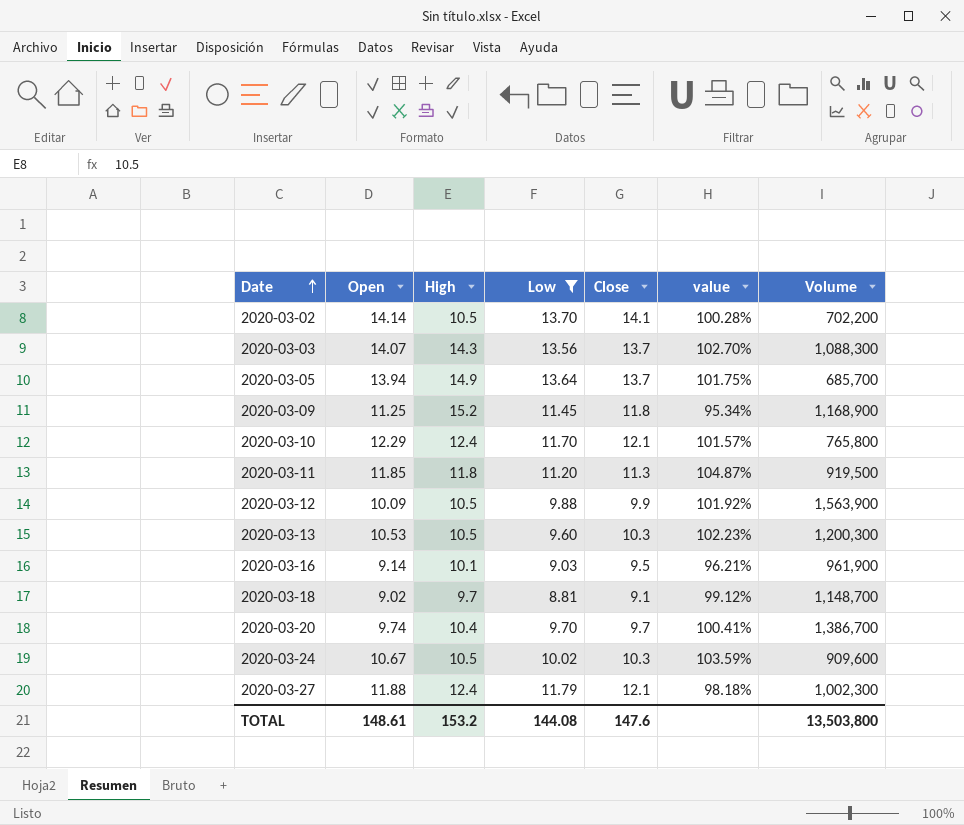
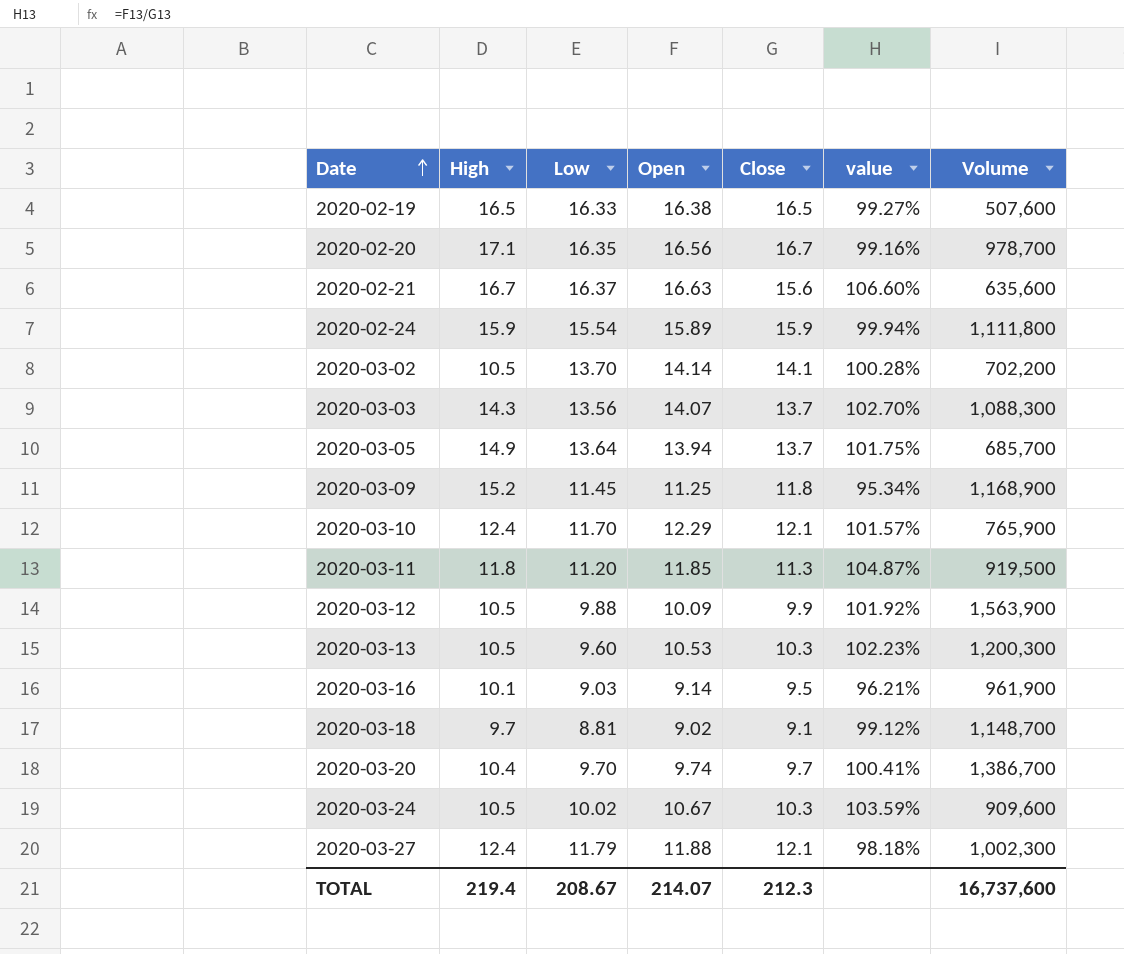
filter: Low <= 13.70 -> none
column Open | position: 2 -> 4
2020-03-10 | Volume: 765,800 -> 765,900
TOTAL | High: 153.2 -> 219.4
TOTAL | Low: 144.08 -> 208.67
TOTAL | Open: 148.61 -> 214.07
TOTAL | Close: 147.6 -> 212.3
TOTAL | Volume: 13,503,800 -> 16,737,600

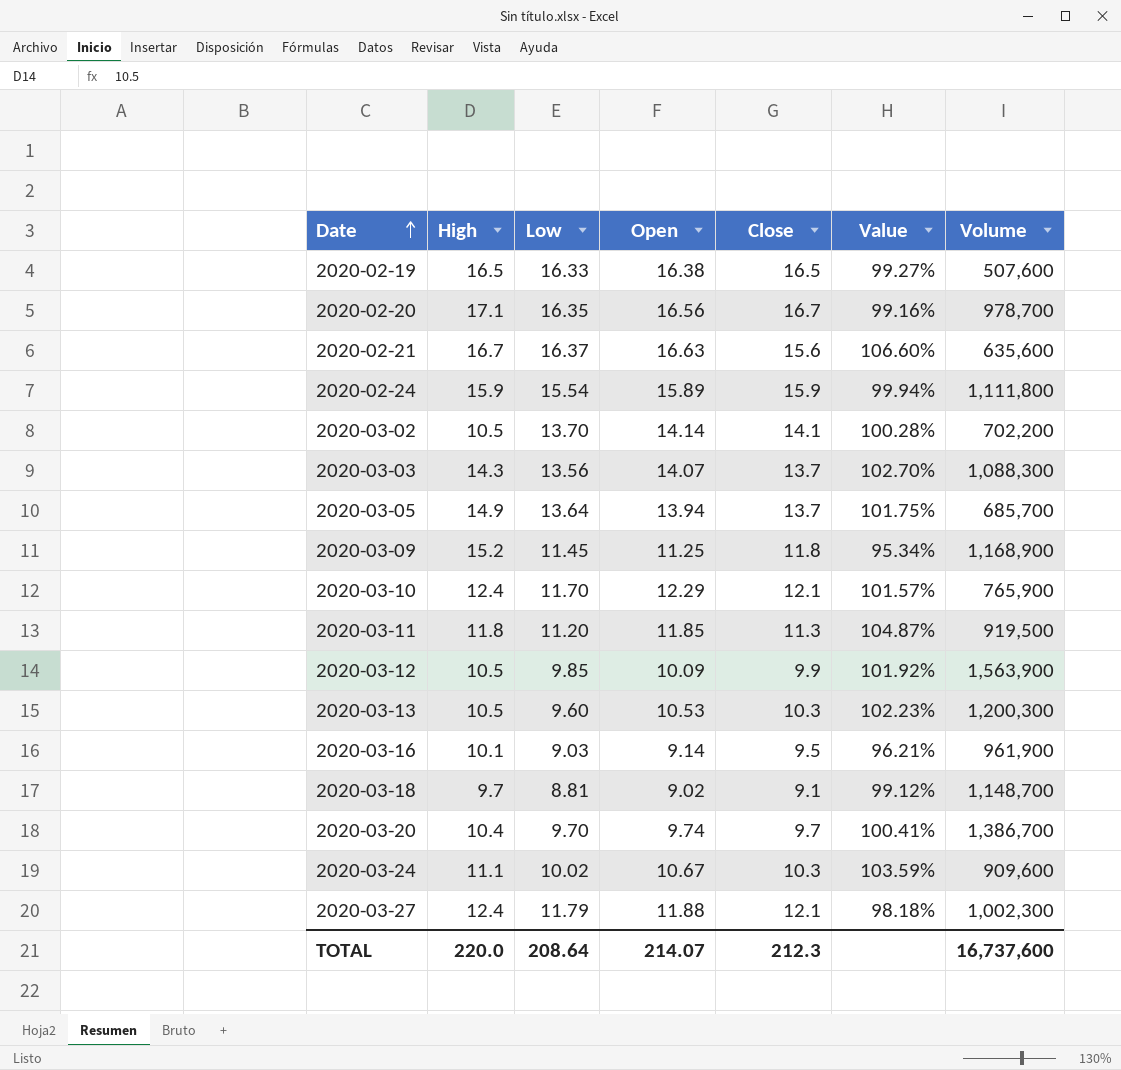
column name: value -> Value
2020-03-12 | Low: 9.88 -> 9.85
2020-03-24 | High: 10.5 -> 11.1
TOTAL | High: 219.4 -> 220.0
TOTAL | Low: 208.67 -> 208.64

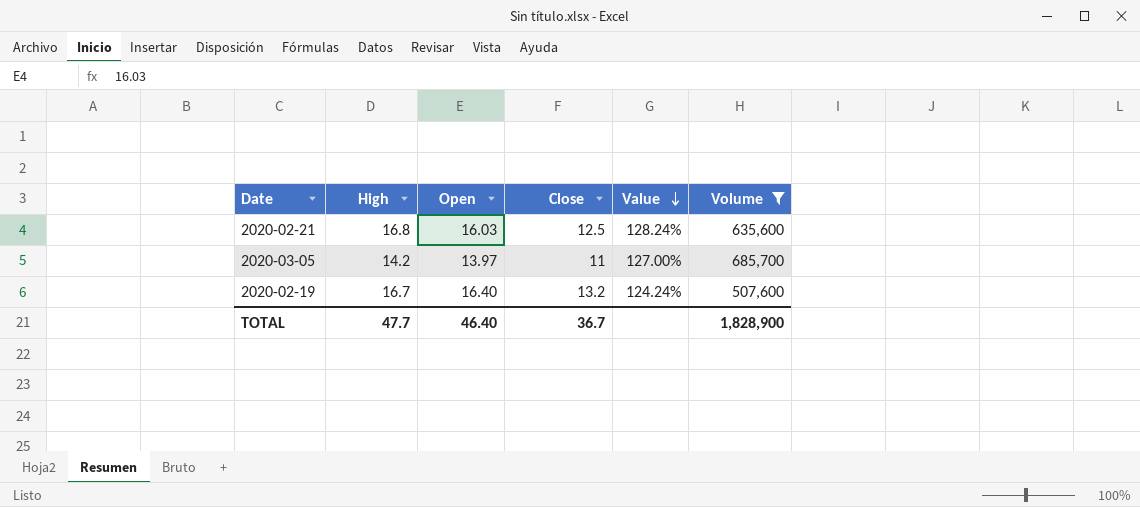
filter: none -> Volume <= 685,700
row order: Date ascending -> Value descending
column Low | position: 3 -> none
2020-02-21 | High: 16.7 -> 16.8
2020-02-21 | Open: 16.63 -> 16.03
2020-02-21 | Close: 15.6 -> 12.5
2020-02-21 | Value: 106.60% -> 128.24%
2020-03-05 | High: 14.9 -> 14.2
2020-03-05 | Open: 13.94 -> 13.97
2020-03-05 | Close: 13.7 -> 11
2020-03-05 | Value: 101.75% -> 127.00%
2020-02-19 | High: 16.5 -> 16.7
2020-02-19 | Open: 16.38 -> 16.40
2020-02-19 | Close: 16.5 -> 13.2
2020-02-19 | Value: 99.27% -> 124.24%
TOTAL | High: 220.0 -> 47.7
TOTAL | Open: 214.07 -> 46.40
TOTAL | Close: 212.3 -> 36.7
TOTAL | Volume: 16,737,600 -> 1,828,900

